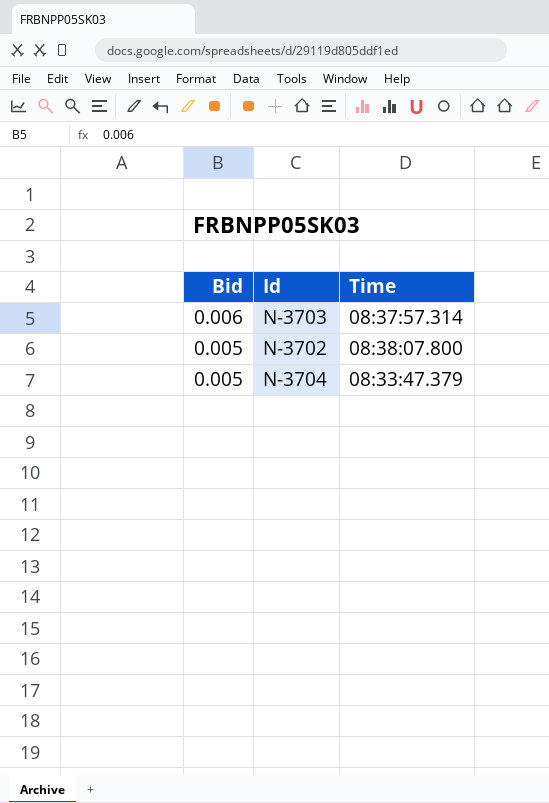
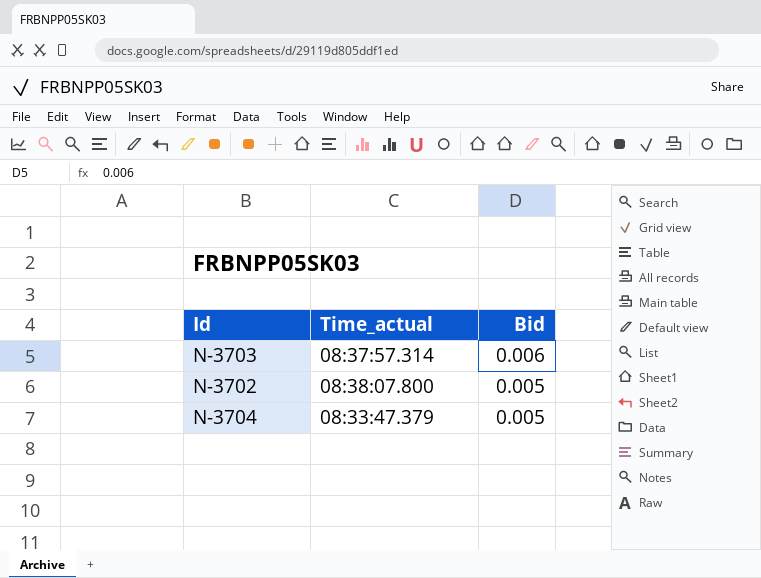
column name: Time -> Time_actual
column Bid | position: 1 -> 3

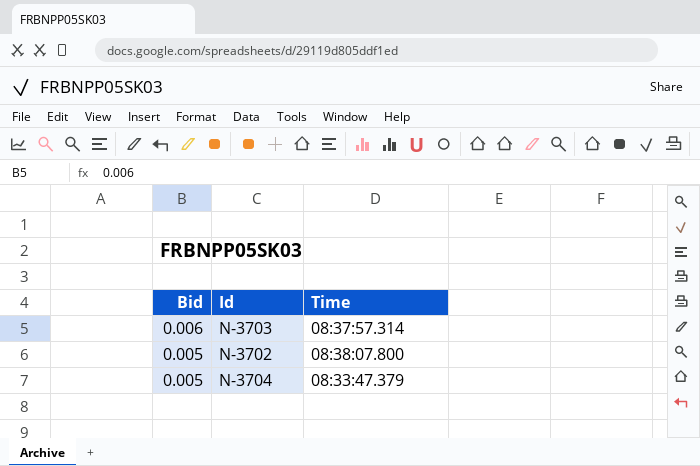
column Bid | position: 3 -> 1
column name: Time_actual -> Time

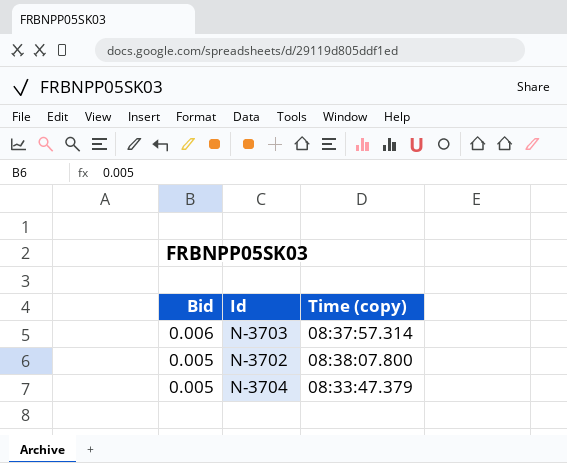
column name: Time -> Time (copy)

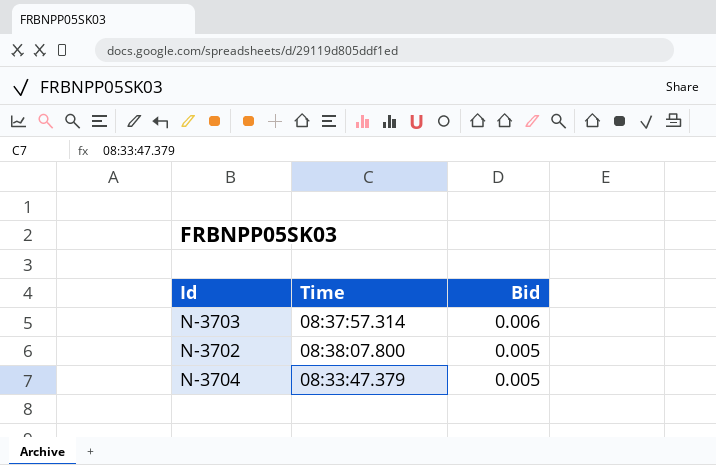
column name: Time (copy) -> Time
column Bid | position: 1 -> 3

